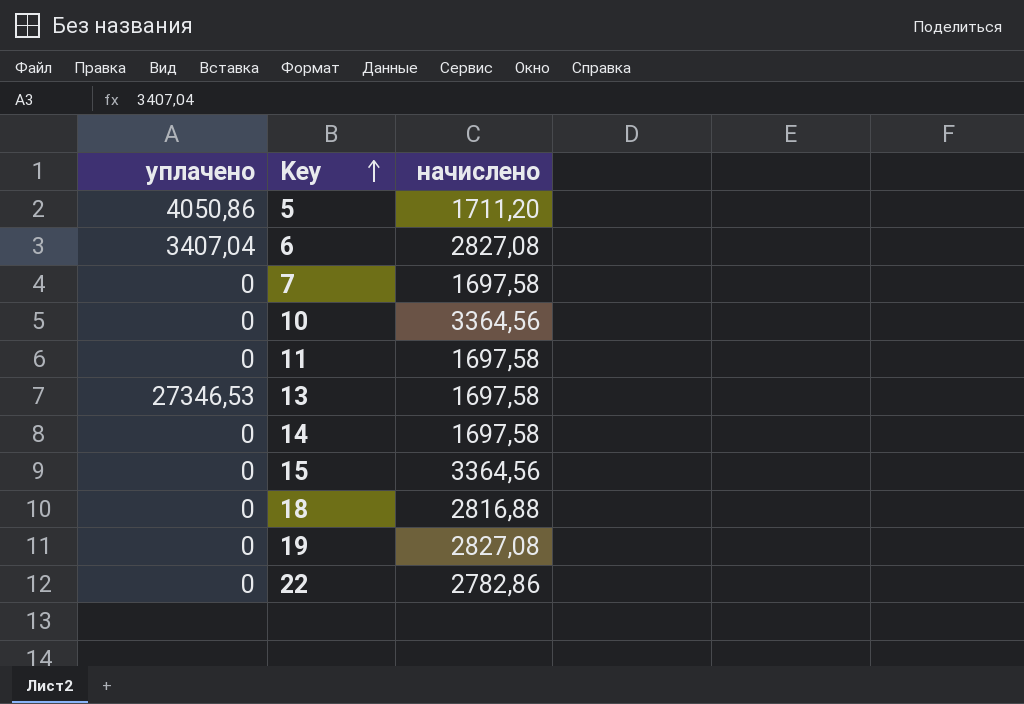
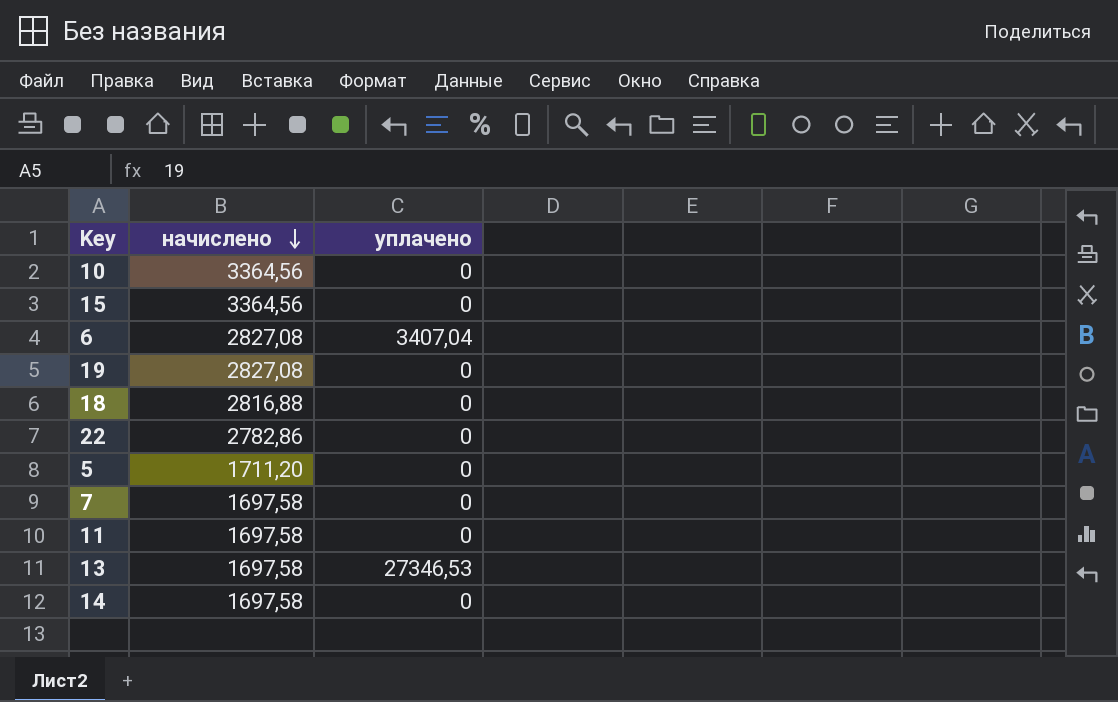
row order: Key ascending -> начислено descending
column уплачено | position: 1 -> 3
5 | уплачено: 4050,86 -> 0

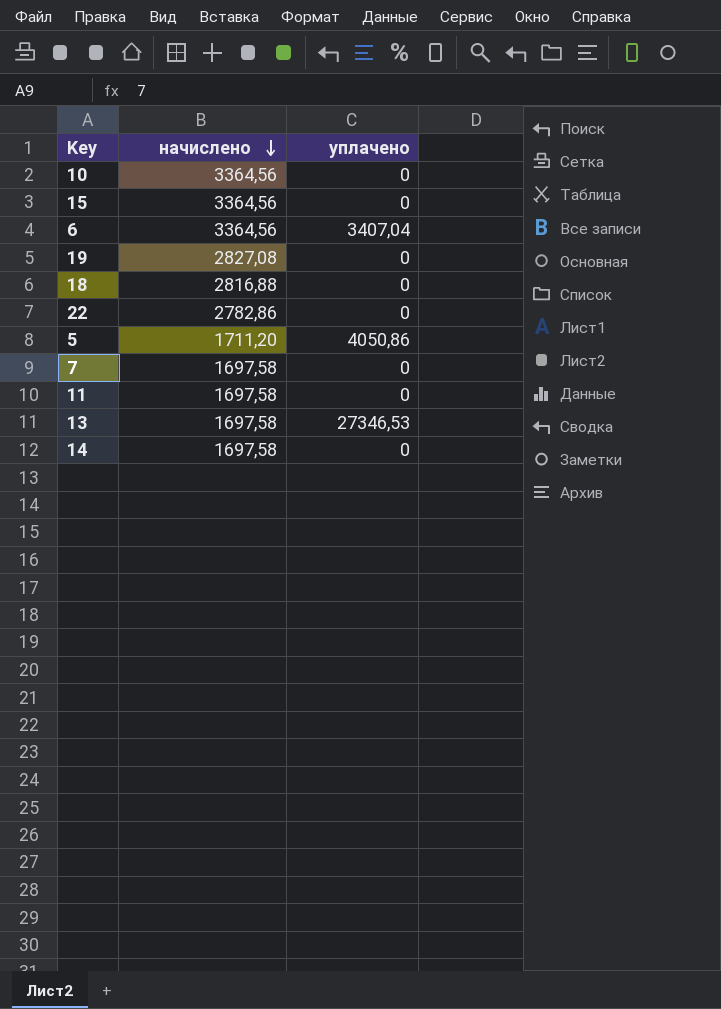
6 | начислено: 2827,08 -> 3364,56
5 | уплачено: 0 -> 4050,86

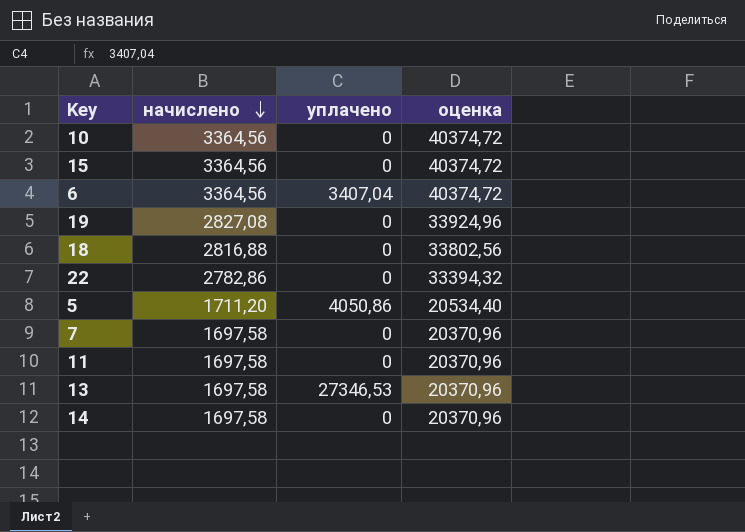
column оценка | formula: none -> [начислено] * 12

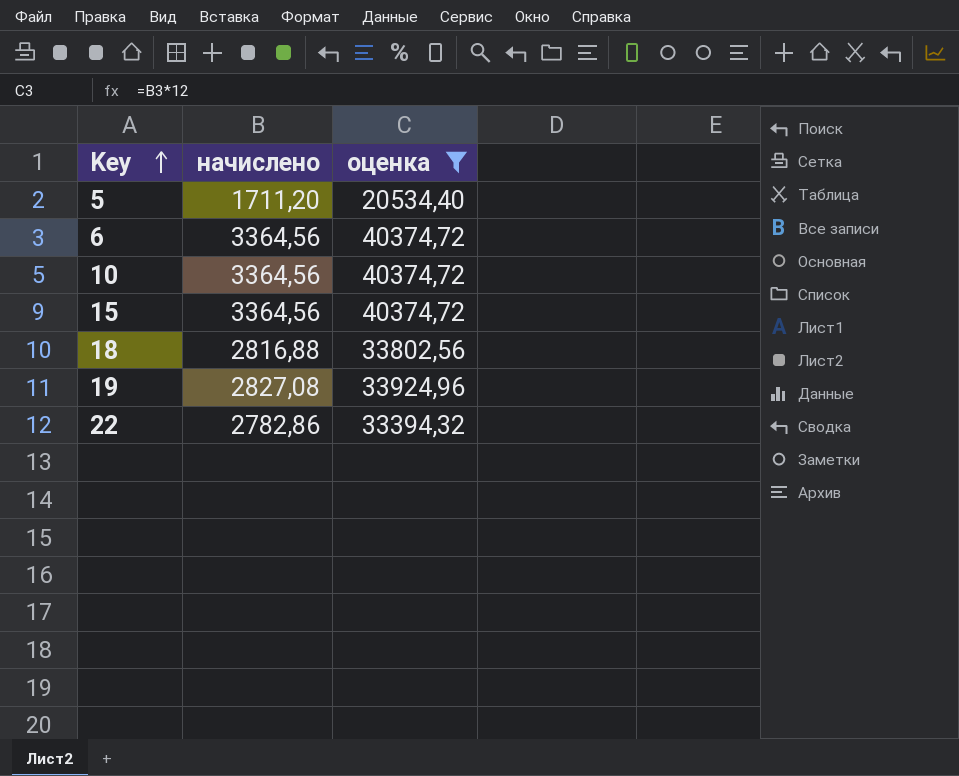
filter: none -> оценка != 20370,96
row order: начислено descending -> Key ascending
column уплачено | position: 3 -> none

